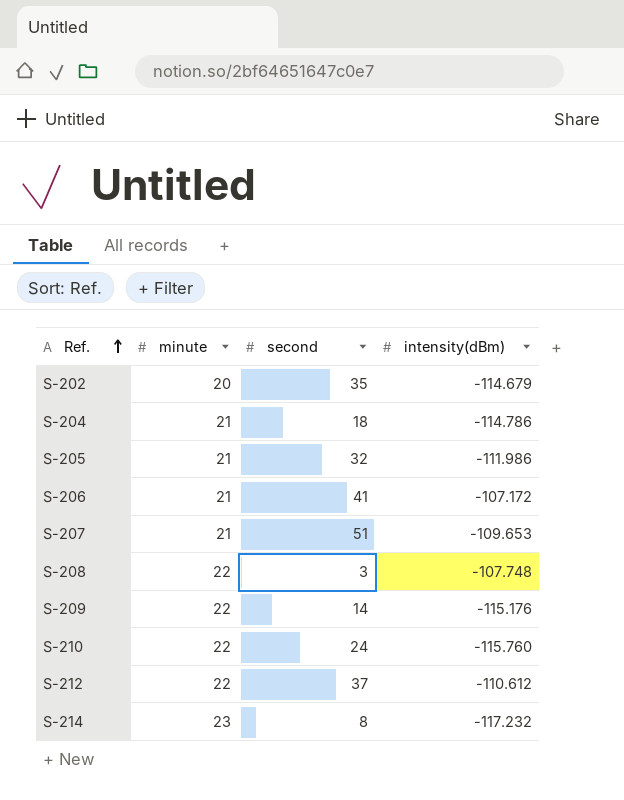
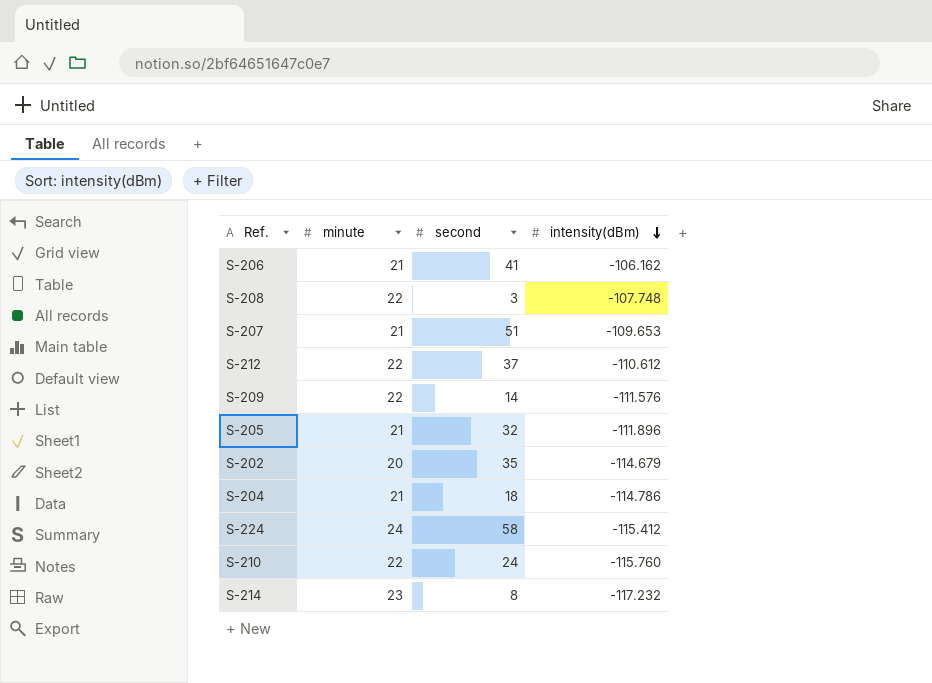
row order: Ref. ascending -> intensity(dBm) descending
S-206 | intensity(dBm): -107.172 -> -106.162
S-209 | intensity(dBm): -115.176 -> -111.576
S-205 | intensity(dBm): -111.986 -> -111.896
row S-224: none -> 24 | 58 | -115.412

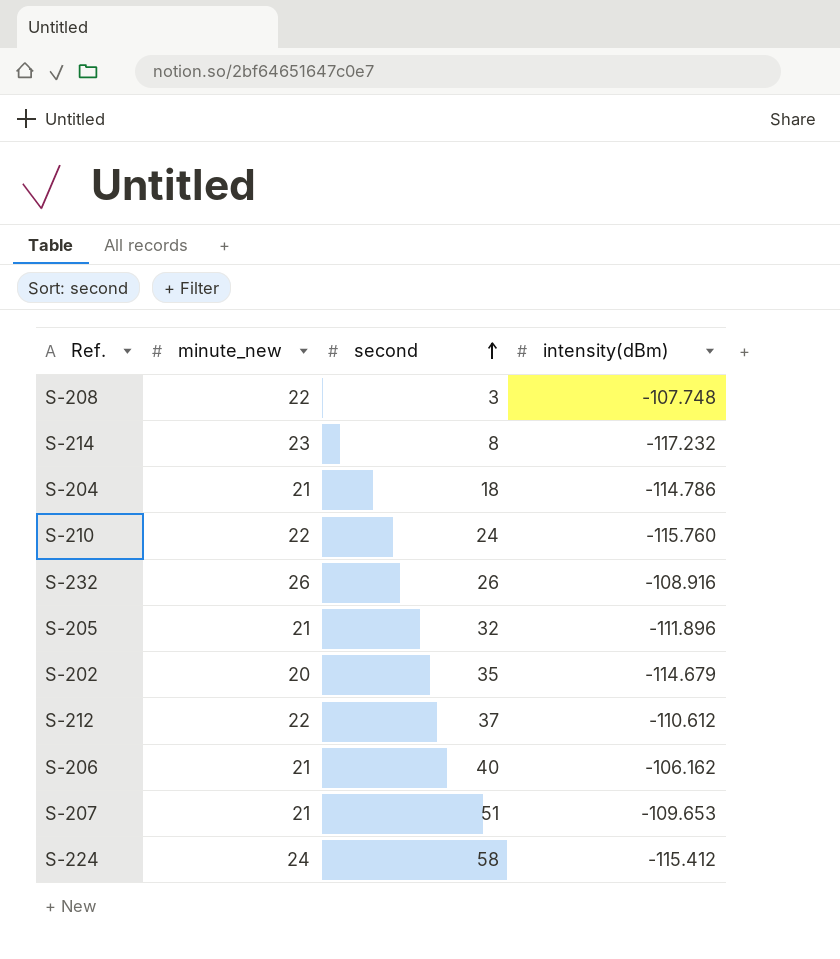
row order: intensity(dBm) descending -> second ascending
column name: minute -> minute_new
row S-209: 22 | 14 | -111.576 -> none
row S-232: none -> 26 | 26 | -108.916
S-206 | second: 41 -> 40

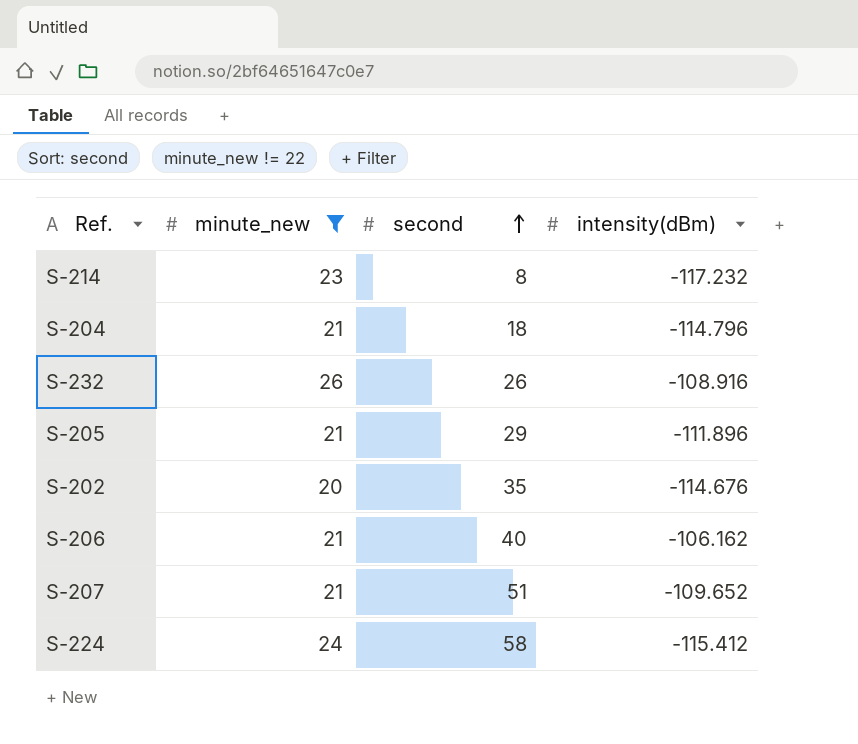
filter: none -> minute_new != 22
S-204 | intensity(dBm): -114.786 -> -114.796
S-205 | second: 32 -> 29
S-202 | intensity(dBm): -114.679 -> -114.676
S-207 | intensity(dBm): -109.653 -> -109.652

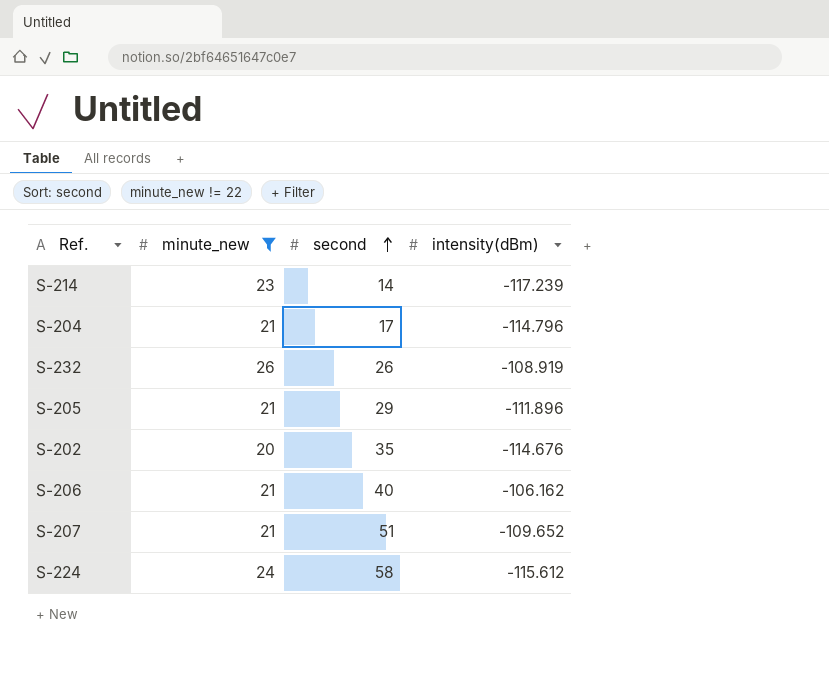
S-214 | second: 8 -> 14
S-214 | intensity(dBm): -117.232 -> -117.239
S-204 | second: 18 -> 17
S-232 | intensity(dBm): -108.916 -> -108.919
S-224 | intensity(dBm): -115.412 -> -115.612

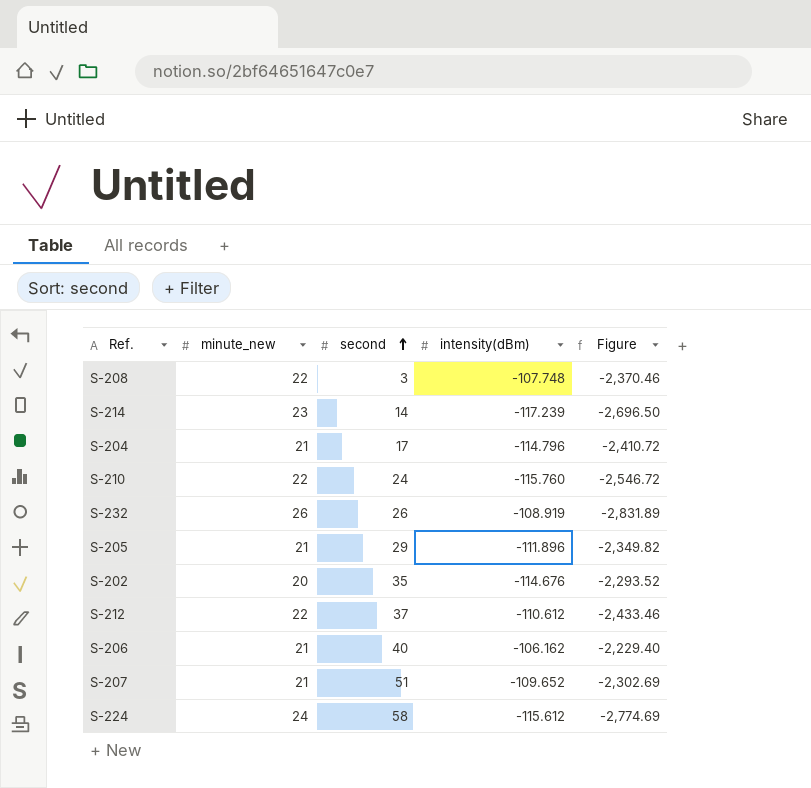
filter: minute_new != 22 -> none
column Figure | formula: none -> [minute_new] * [intensity(dBm)]

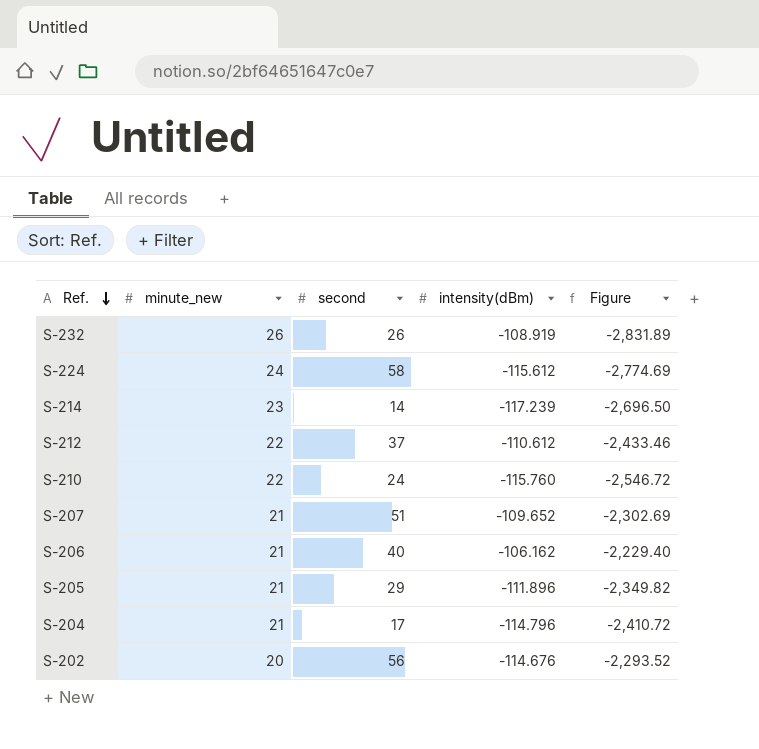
row order: second ascending -> Ref. descending
row S-208: 22 | 3 | -107.748 | -2,370.46 -> none
S-202 | second: 35 -> 56

